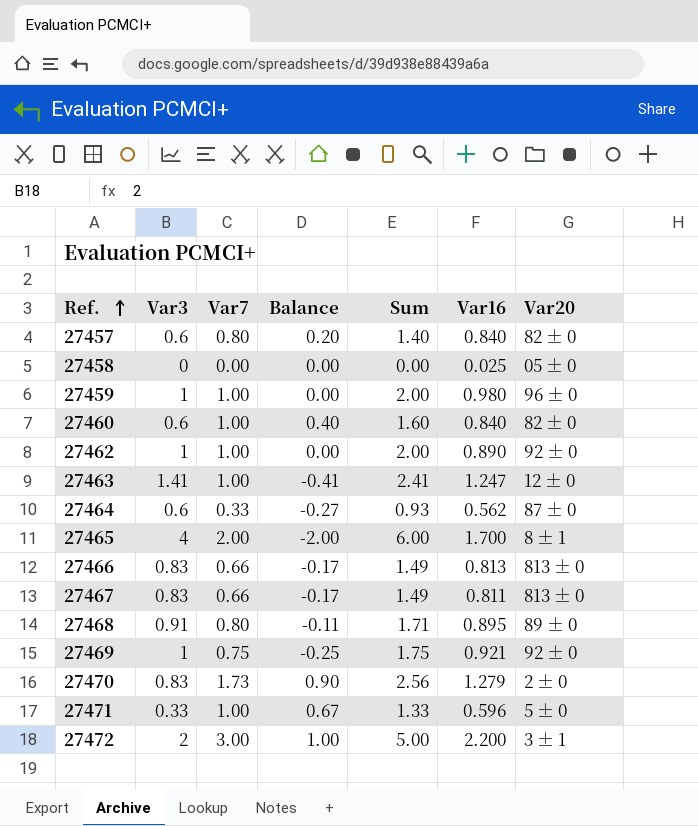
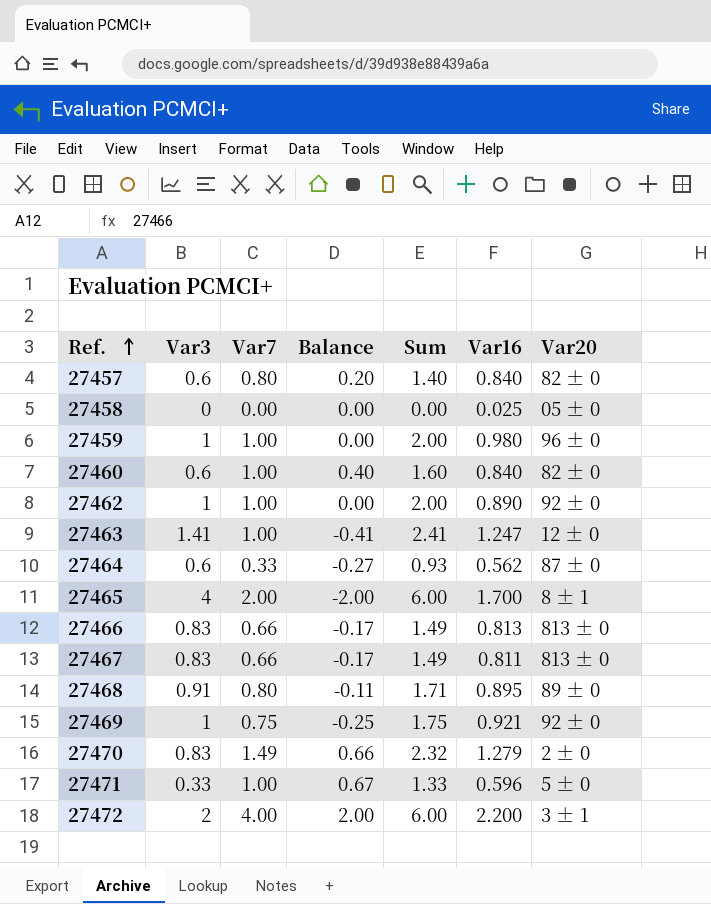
27470 | Var7: 1.73 -> 1.49
27470 | Balance: 0.90 -> 0.66
27470 | Sum: 2.56 -> 2.32
27472 | Var7: 3.00 -> 4.00
27472 | Balance: 1.00 -> 2.00
27472 | Sum: 5.00 -> 6.00

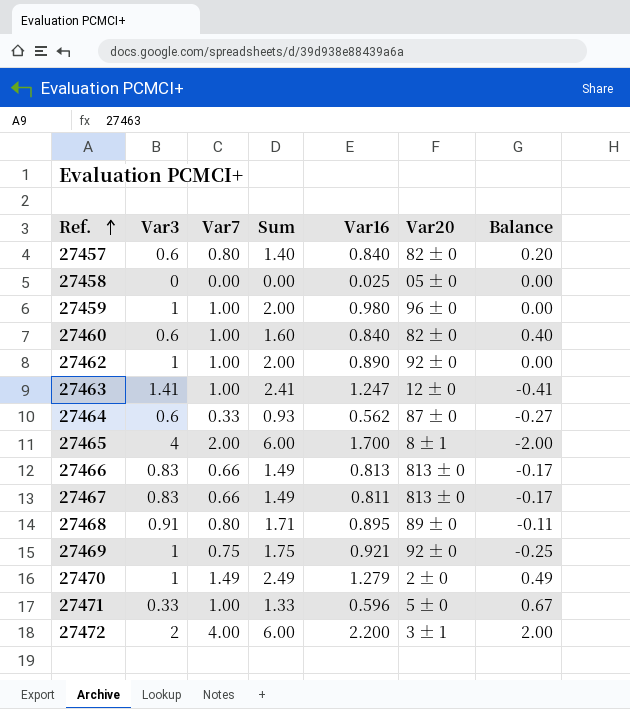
column Balance | position: 4 -> 7
27470 | Var3: 0.83 -> 1
27470 | Sum: 2.32 -> 2.49
27470 | Balance: 0.66 -> 0.49

